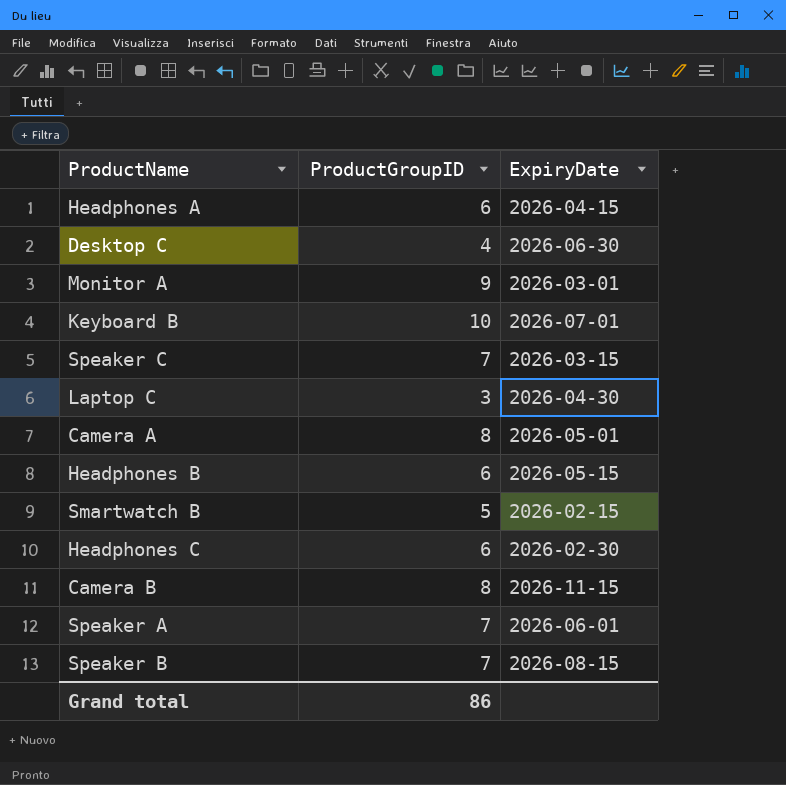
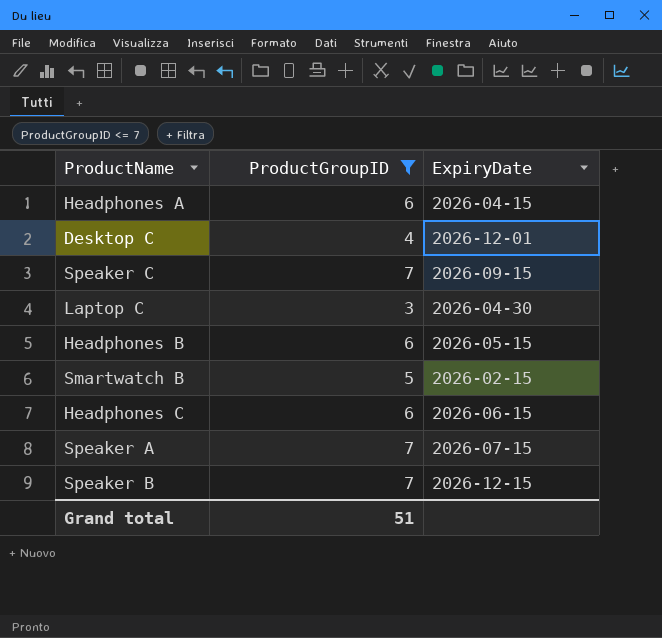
filter: none -> ProductGroupID <= 7
Desktop C | ExpiryDate: 2026-06-30 -> 2026-12-01
Speaker C | ExpiryDate: 2026-03-15 -> 2026-09-15
Headphones C | ExpiryDate: 2026-02-30 -> 2026-06-15
Speaker A | ExpiryDate: 2026-06-01 -> 2026-07-15
Speaker B | ExpiryDate: 2026-08-15 -> 2026-12-15
Grand total | ProductGroupID: 86 -> 51

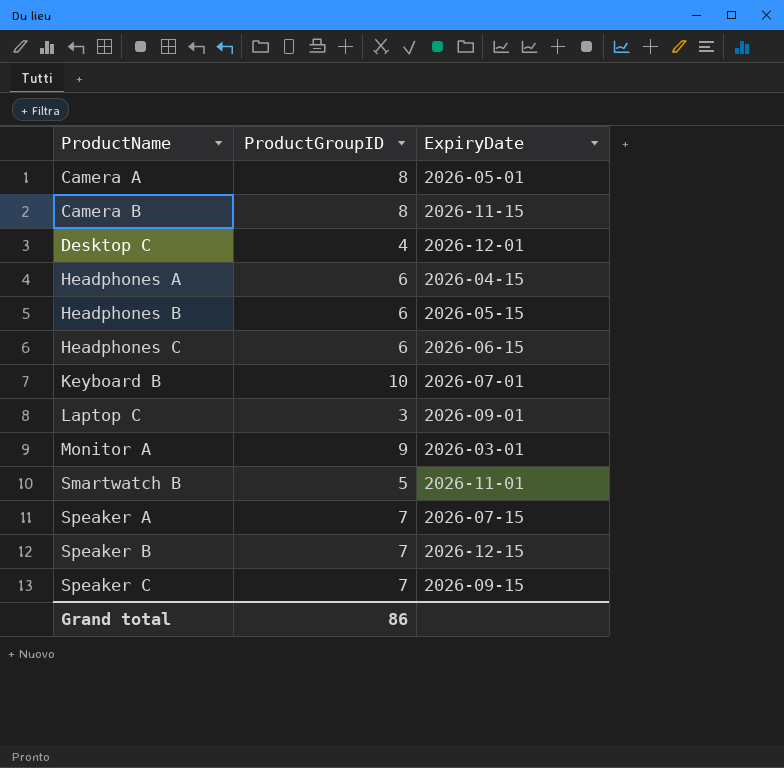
filter: ProductGroupID <= 7 -> none
row order: none -> ProductName ascending
Laptop C | ExpiryDate: 2026-04-30 -> 2026-09-01
Smartwatch B | ExpiryDate: 2026-02-15 -> 2026-11-01
Grand total | ProductGroupID: 51 -> 86

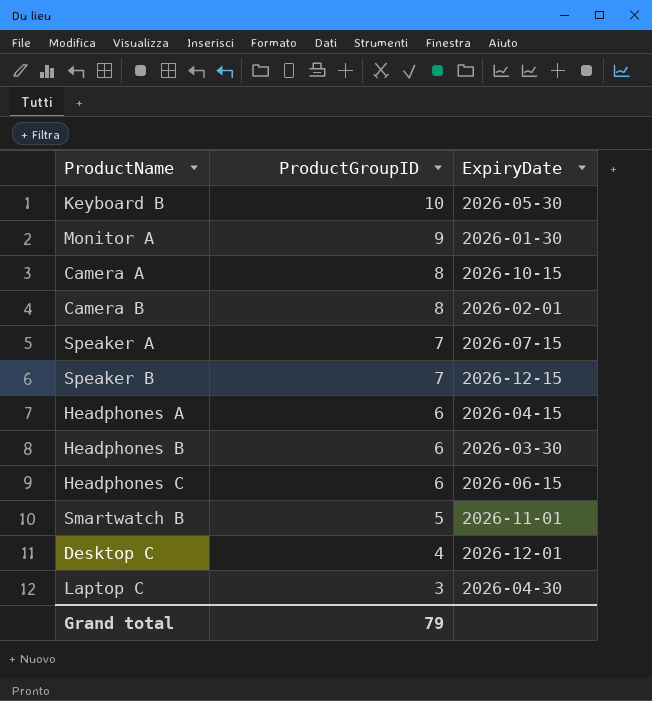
row order: ProductName ascending -> ProductGroupID descending
row Speaker C: 7 | 2026-09-15 -> none
Keyboard B | ExpiryDate: 2026-07-01 -> 2026-05-30
Monitor A | ExpiryDate: 2026-03-01 -> 2026-01-30
Camera A | ExpiryDate: 2026-05-01 -> 2026-10-15
Camera B | ExpiryDate: 2026-11-15 -> 2026-02-01
Headphones B | ExpiryDate: 2026-05-15 -> 2026-03-30
Laptop C | ExpiryDate: 2026-09-01 -> 2026-04-30
Grand total | ProductGroupID: 86 -> 79

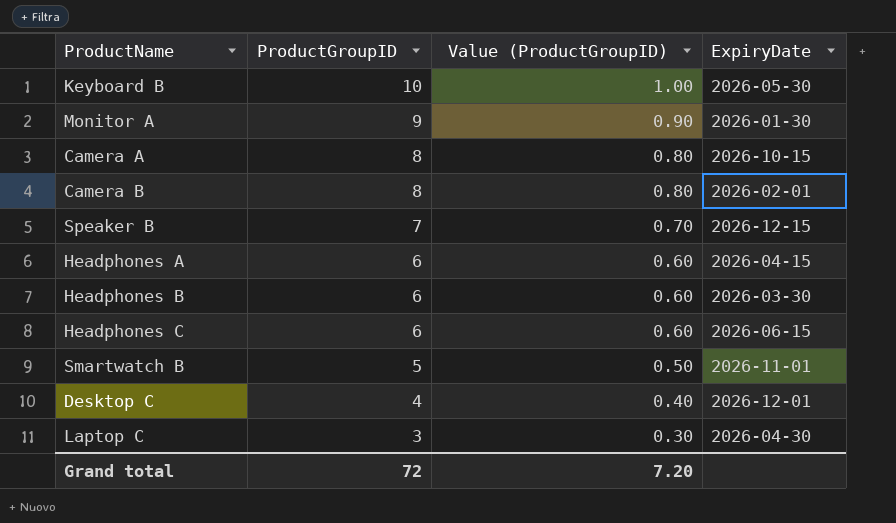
column Value (ProductGroupID) | formula: none -> [ProductGroupID] * 0.1
row Speaker A: 7 | 2026-07-15 -> none
Grand total | ProductGroupID: 79 -> 72

